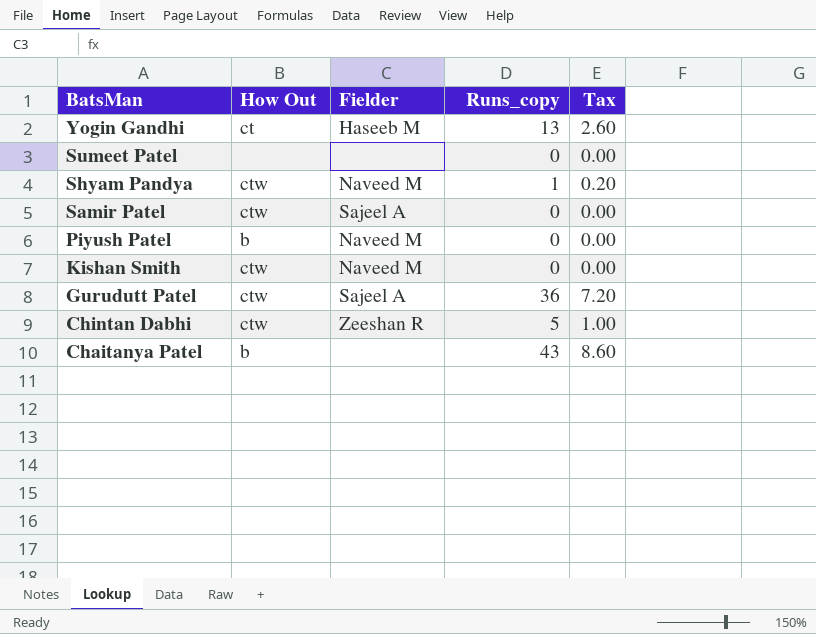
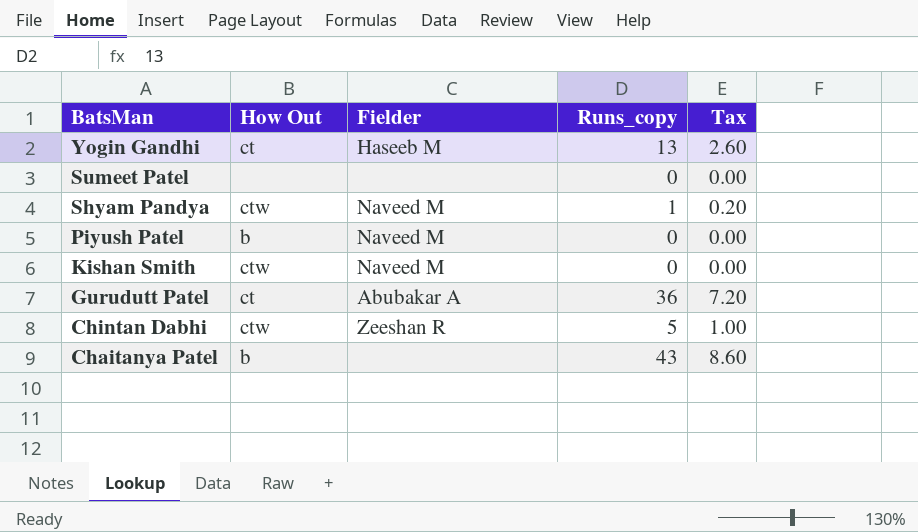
row Samir Patel: ctw | Sajeel A | 0 | 0.00 -> none
Gurudutt Patel | How Out: ctw -> ct
Gurudutt Patel | Fielder: Sajeel A -> Abubakar A

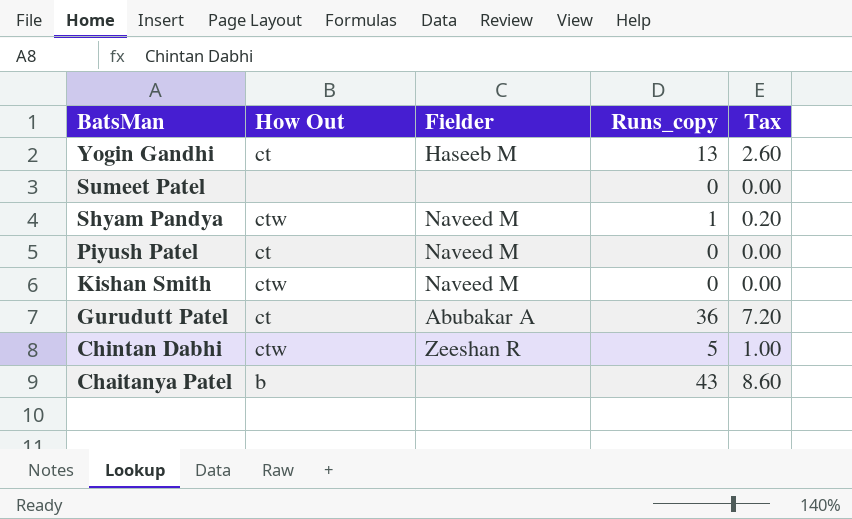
Piyush Patel | How Out: b -> ct

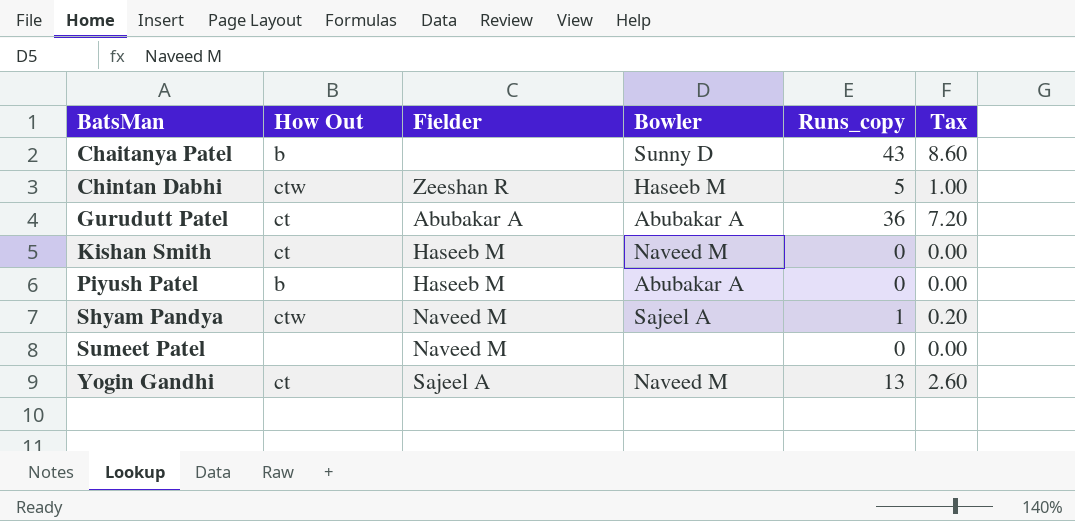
row order: BatsMan descending -> BatsMan ascending
column Bowler | position: none -> 4
Kishan Smith | How Out: ctw -> ct
Kishan Smith | Fielder: Naveed M -> Haseeb M
Piyush Patel | How Out: ct -> b
Piyush Patel | Fielder: Naveed M -> Haseeb M
Sumeet Patel | Fielder: none -> Naveed M
Yogin Gandhi | Fielder: Haseeb M -> Sajeel A

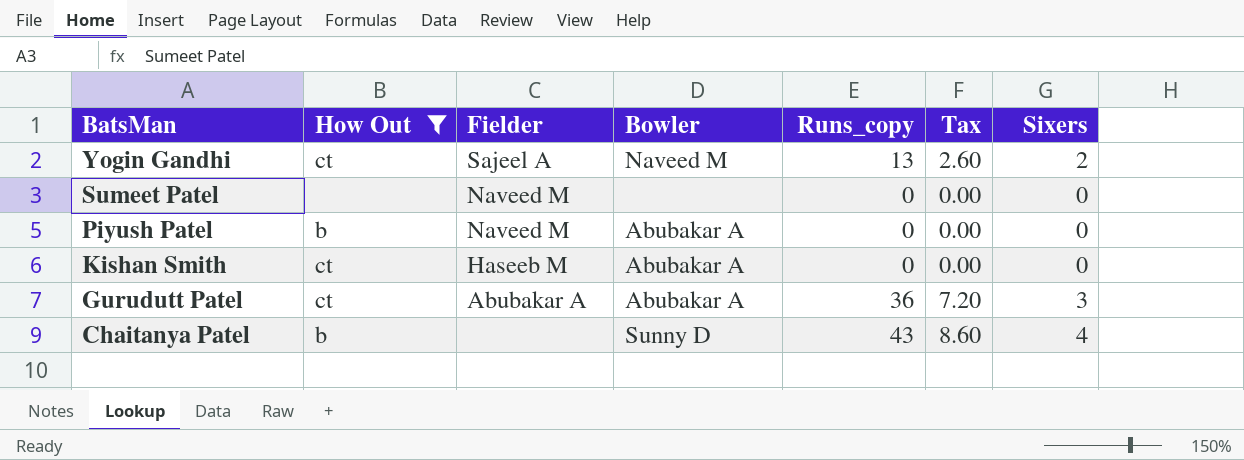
filter: none -> How Out != ctw
row order: BatsMan ascending -> BatsMan descending
column Sixers | position: none -> 7
Piyush Patel | Fielder: Haseeb M -> Naveed M
Kishan Smith | Bowler: Naveed M -> Abubakar A

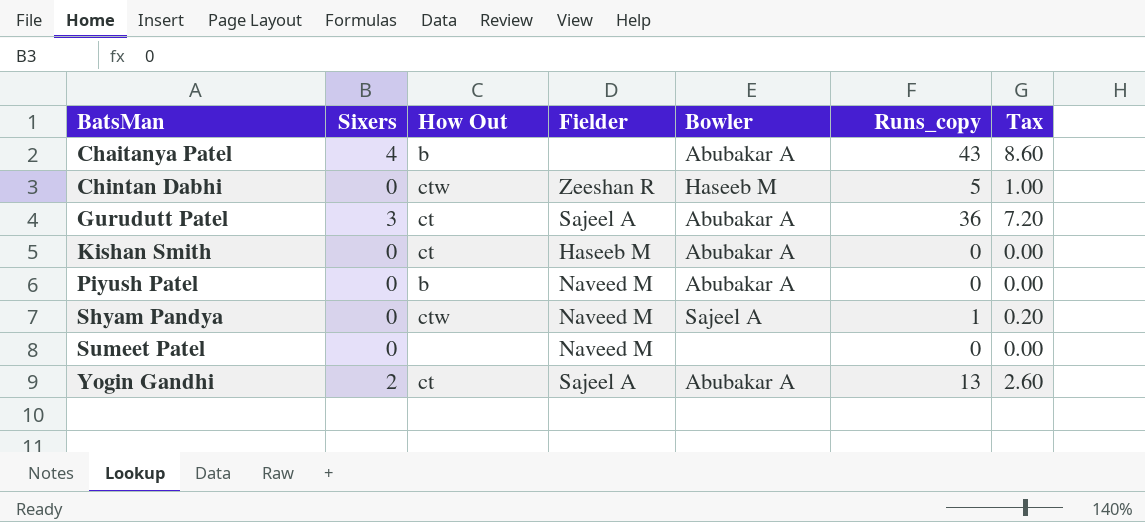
filter: How Out != ctw -> none
row order: BatsMan descending -> BatsMan ascending
column Sixers | position: 7 -> 2
Chaitanya Patel | Bowler: Sunny D -> Abubakar A
Gurudutt Patel | Fielder: Abubakar A -> Sajeel A
Yogin Gandhi | Bowler: Naveed M -> Abubakar A

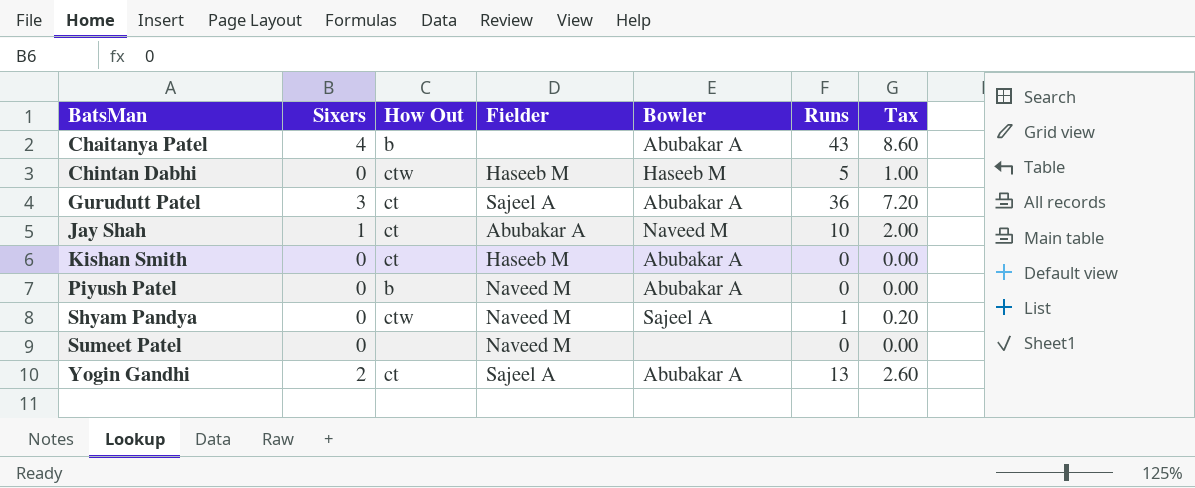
column name: Runs_copy -> Runs
Chintan Dabhi | Fielder: Zeeshan R -> Haseeb M
row Jay Shah: none -> 1 | ct | Abubakar A | Naveed M | 10 | 2.00

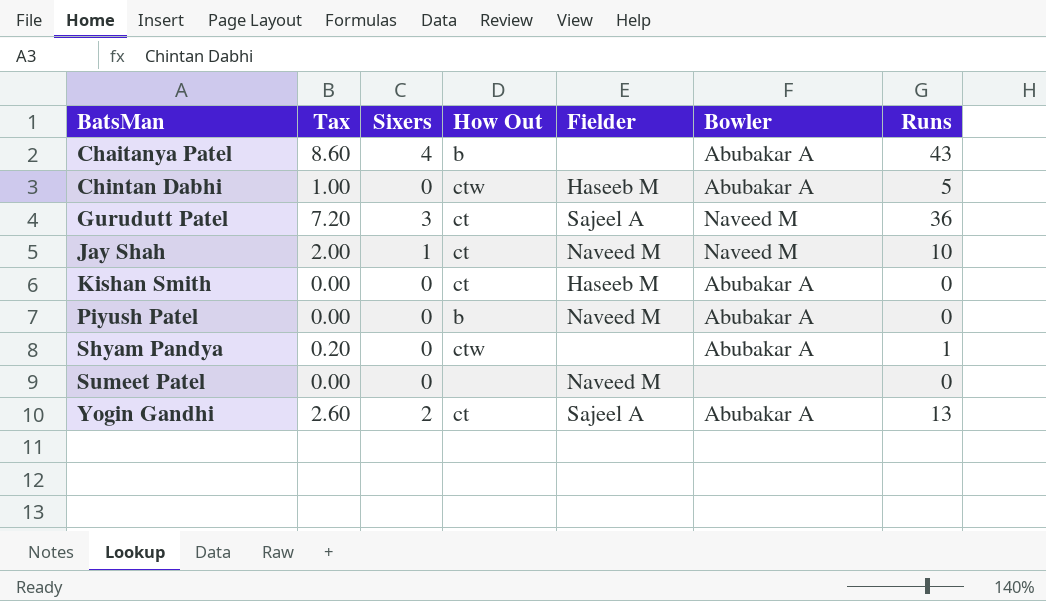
column Tax | position: 7 -> 2
Chintan Dabhi | Bowler: Haseeb M -> Abubakar A
Gurudutt Patel | Bowler: Abubakar A -> Naveed M
Jay Shah | Fielder: Abubakar A -> Naveed M
Shyam Pandya | Fielder: Naveed M -> none
Shyam Pandya | Bowler: Sajeel A -> Abubakar A

